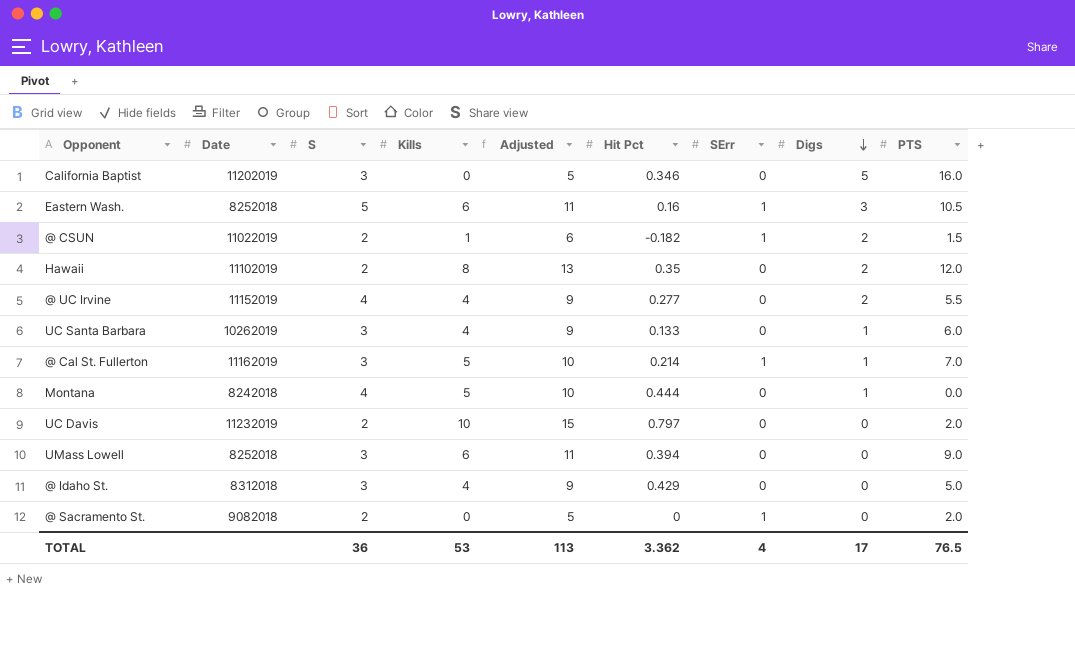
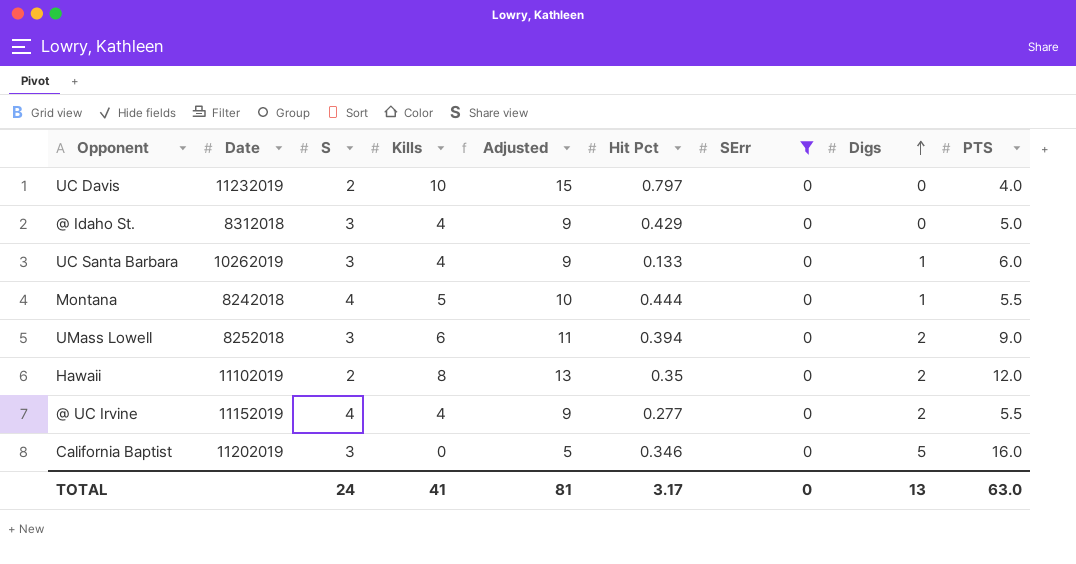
filter: none -> SErr = 0
row order: Digs descending -> Digs ascending
UC Davis | PTS: 2.0 -> 4.0
Montana | PTS: 0.0 -> 5.5
UMass Lowell | Digs: 0 -> 2
TOTAL | S: 36 -> 24
TOTAL | Kills: 53 -> 41
TOTAL | Adjusted: 113 -> 81
TOTAL | Hit Pct: 3.362 -> 3.17
TOTAL | SErr: 4 -> 0
TOTAL | Digs: 17 -> 13
TOTAL | PTS: 76.5 -> 63.0

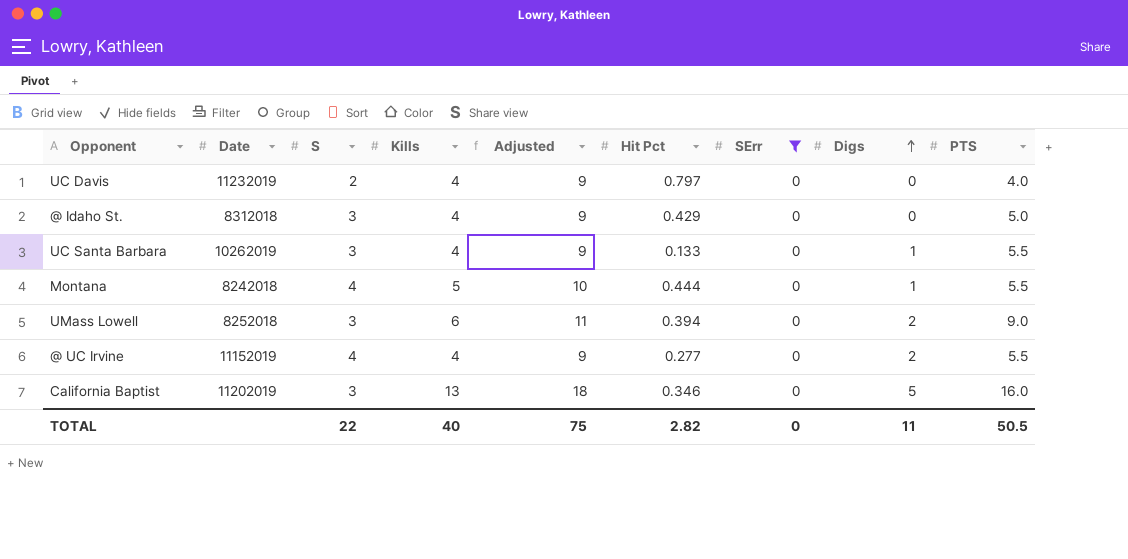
row Hawaii: 11102019 | 2 | 8 | 13 | 0.35 | 0 | 2 | 12.0 -> none
UC Davis | Kills: 10 -> 4
UC Davis | Adjusted: 15 -> 9
UC Santa Barbara | PTS: 6.0 -> 5.5
California Baptist | Kills: 0 -> 13
California Baptist | Adjusted: 5 -> 18
TOTAL | S: 24 -> 22
TOTAL | Kills: 41 -> 40
TOTAL | Adjusted: 81 -> 75
TOTAL | Hit Pct: 3.17 -> 2.82
TOTAL | Digs: 13 -> 11
TOTAL | PTS: 63.0 -> 50.5

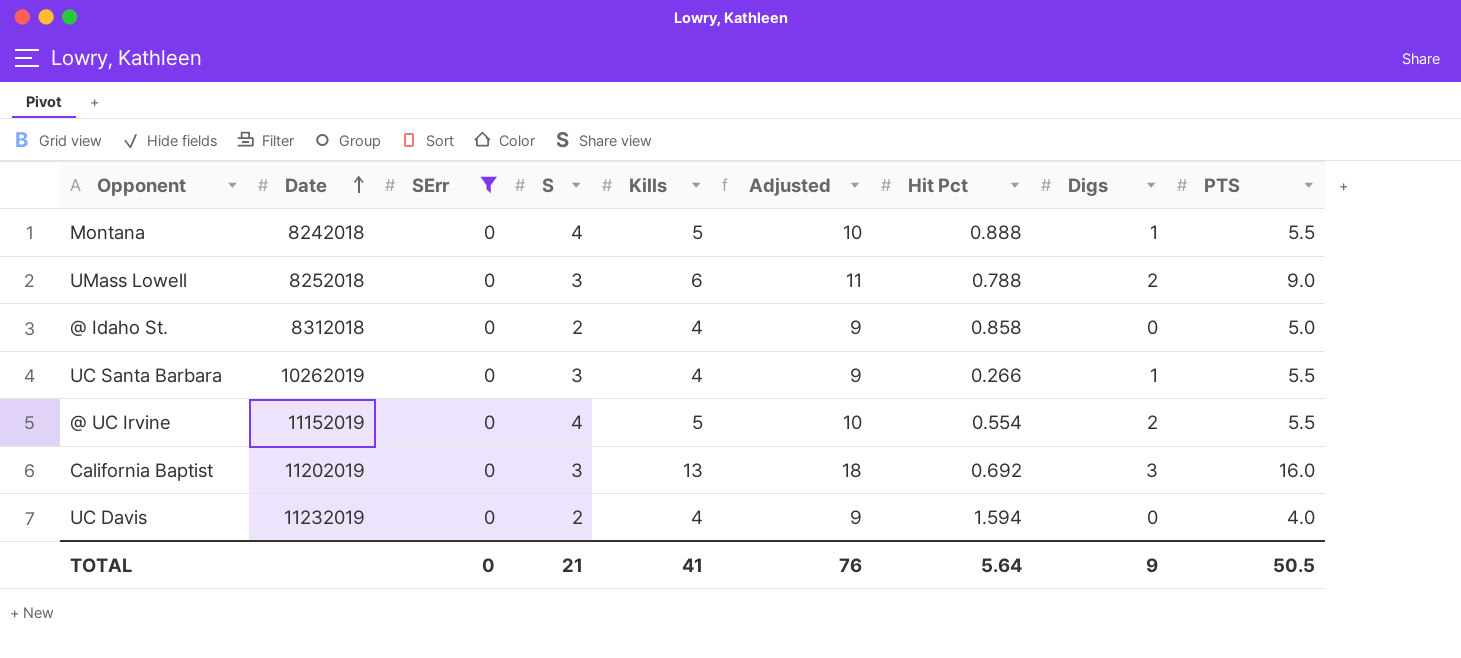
row order: Digs ascending -> Date ascending
column SErr | position: 7 -> 3
Montana | Hit Pct: 0.444 -> 0.888
UMass Lowell | Hit Pct: 0.394 -> 0.788
@ Idaho St. | S: 3 -> 2
@ Idaho St. | Hit Pct: 0.429 -> 0.858
UC Santa Barbara | Hit Pct: 0.133 -> 0.266
@ UC Irvine | Kills: 4 -> 5
@ UC Irvine | Adjusted: 9 -> 10
@ UC Irvine | Hit Pct: 0.277 -> 0.554
California Baptist | Hit Pct: 0.346 -> 0.692
California Baptist | Digs: 5 -> 3
UC Davis | Hit Pct: 0.797 -> 1.594
TOTAL | S: 22 -> 21
TOTAL | Kills: 40 -> 41
TOTAL | Adjusted: 75 -> 76
TOTAL | Hit Pct: 2.82 -> 5.64
TOTAL | Digs: 11 -> 9

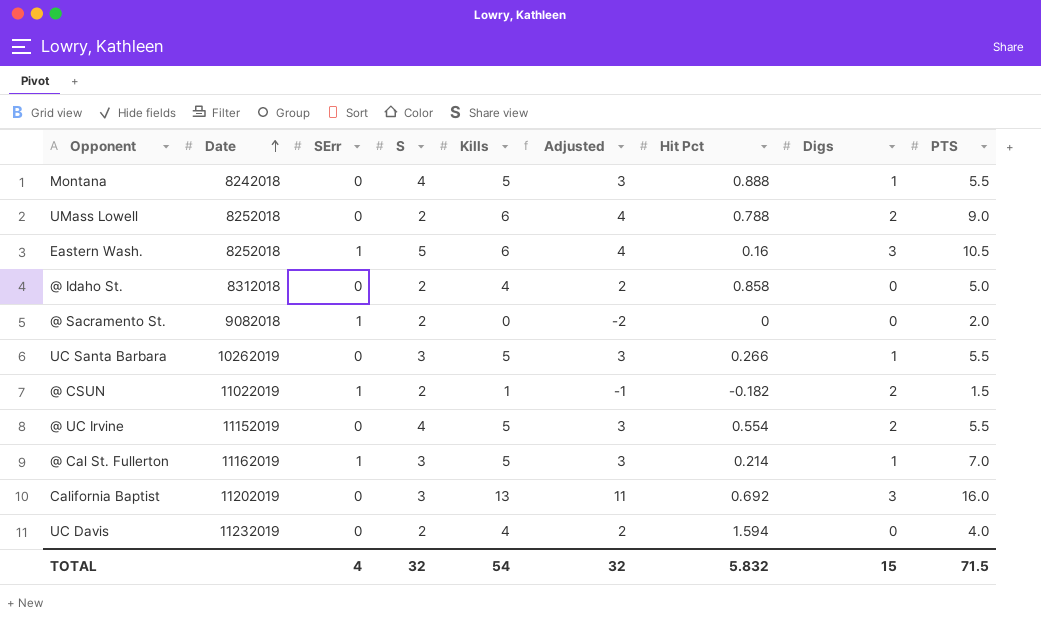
filter: SErr = 0 -> none
column Adjusted | formula: [Kills] + 5 -> [Kills] - 2
UMass Lowell | S: 3 -> 2
UC Santa Barbara | Kills: 4 -> 5
TOTAL | SErr: 0 -> 4
TOTAL | S: 21 -> 32
TOTAL | Kills: 41 -> 54
TOTAL | Adjusted: 76 -> 32
TOTAL | Hit Pct: 5.64 -> 5.832
TOTAL | Digs: 9 -> 15
TOTAL | PTS: 50.5 -> 71.5

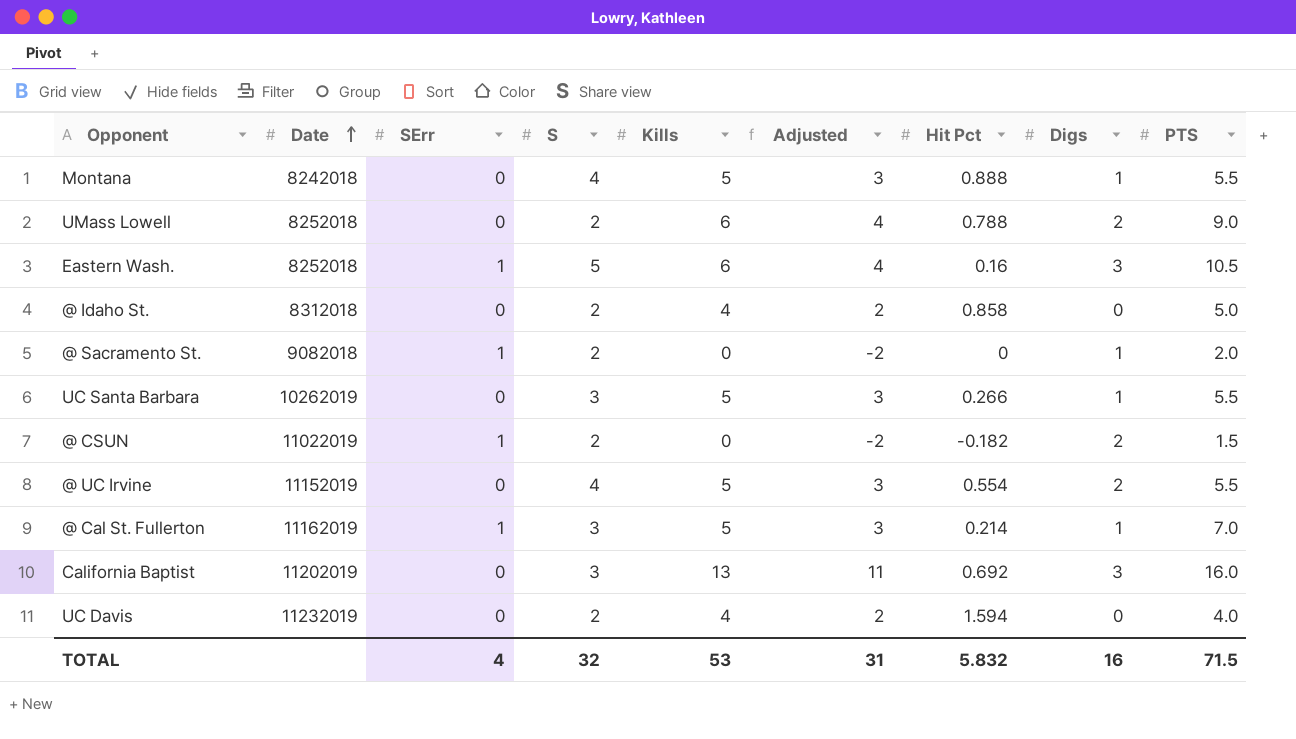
@ Sacramento St. | Digs: 0 -> 1
@ CSUN | Kills: 1 -> 0
@ CSUN | Adjusted: -1 -> -2
TOTAL | Kills: 54 -> 53
TOTAL | Adjusted: 32 -> 31
TOTAL | Digs: 15 -> 16

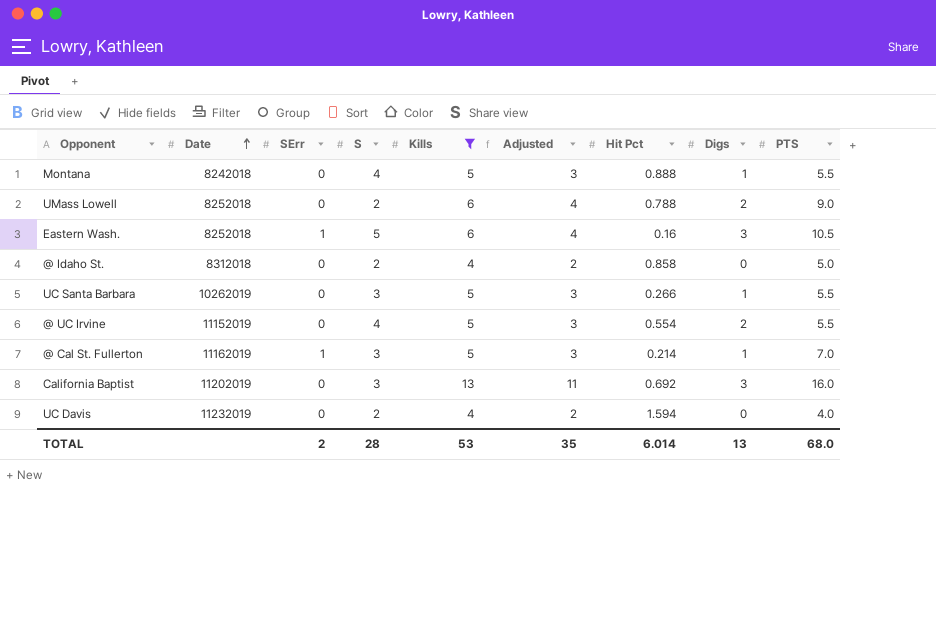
filter: none -> Kills != 0
TOTAL | SErr: 4 -> 2
TOTAL | S: 32 -> 28
TOTAL | Adjusted: 31 -> 35
TOTAL | Hit Pct: 5.832 -> 6.014
TOTAL | Digs: 16 -> 13
TOTAL | PTS: 71.5 -> 68.0

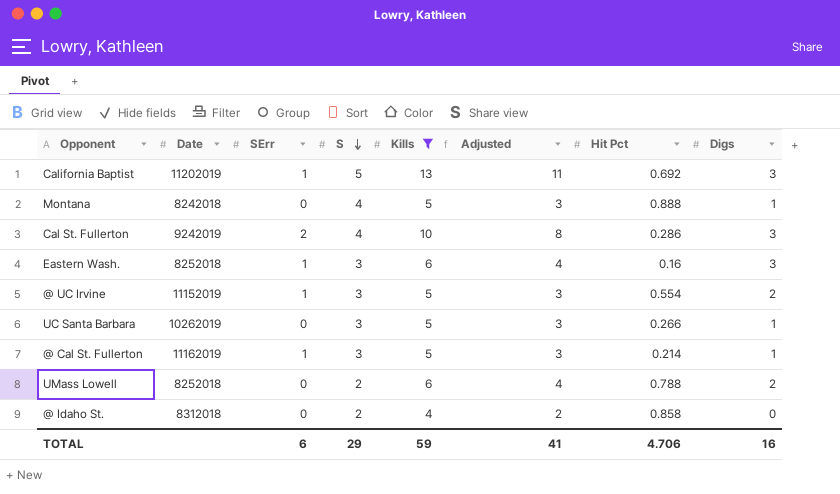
row order: Date ascending -> S descending
column PTS | position: 9 -> none
row UC Davis: 11232019 | 0 | 2 | 4 | 2 | 1.594 | 0 | 4.0 -> none
California Baptist | SErr: 0 -> 1
California Baptist | S: 3 -> 5
row Cal St. Fullerton: none -> 9242019 | 2 | 4 | 10 | 8 | 0.286 | 3
Eastern Wash. | S: 5 -> 3
@ UC Irvine | SErr: 0 -> 1
@ UC Irvine | S: 4 -> 3
TOTAL | SErr: 2 -> 6
TOTAL | S: 28 -> 29
TOTAL | Kills: 53 -> 59
TOTAL | Adjusted: 35 -> 41
TOTAL | Hit Pct: 6.014 -> 4.706
TOTAL | Digs: 13 -> 16

